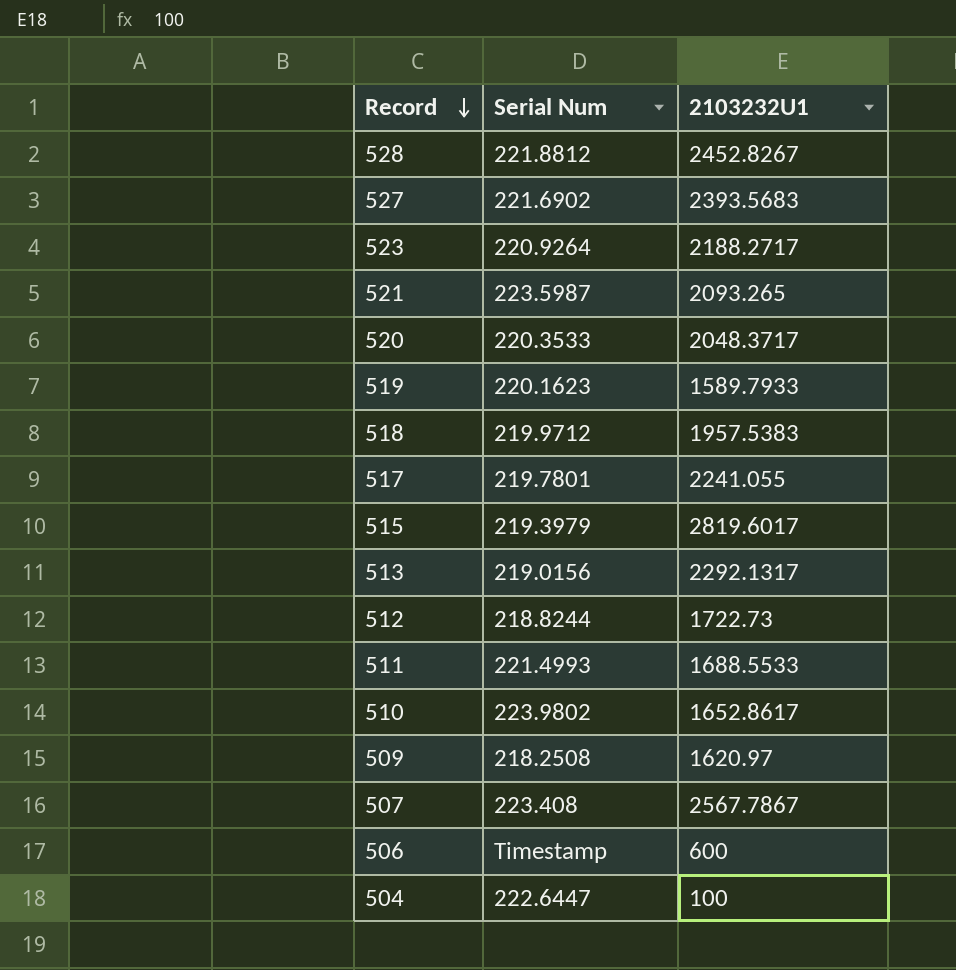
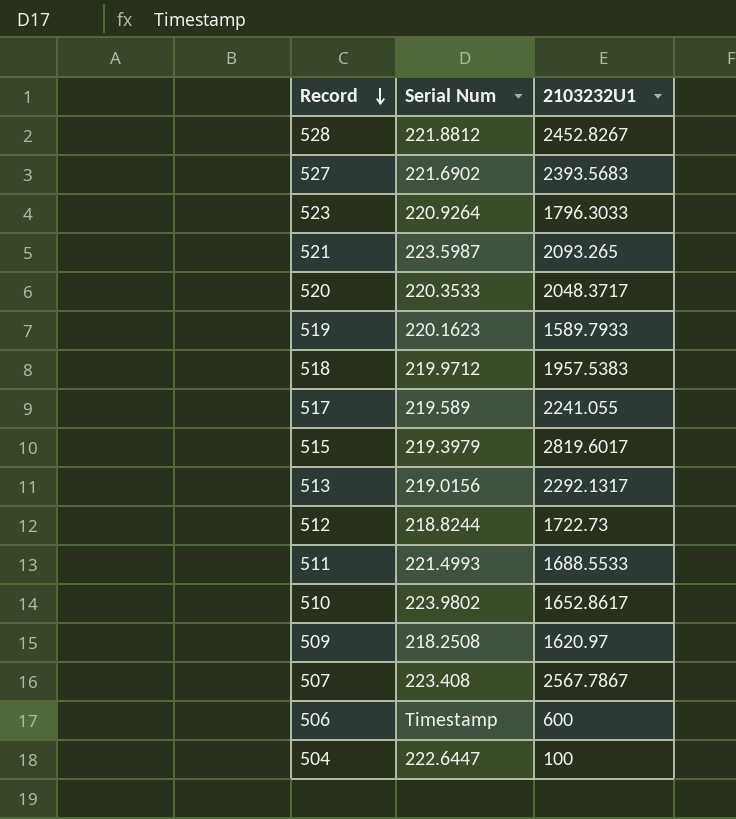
523 | 2103232U1: 2188.2717 -> 1796.3033
517 | Serial Num: 219.7801 -> 219.589

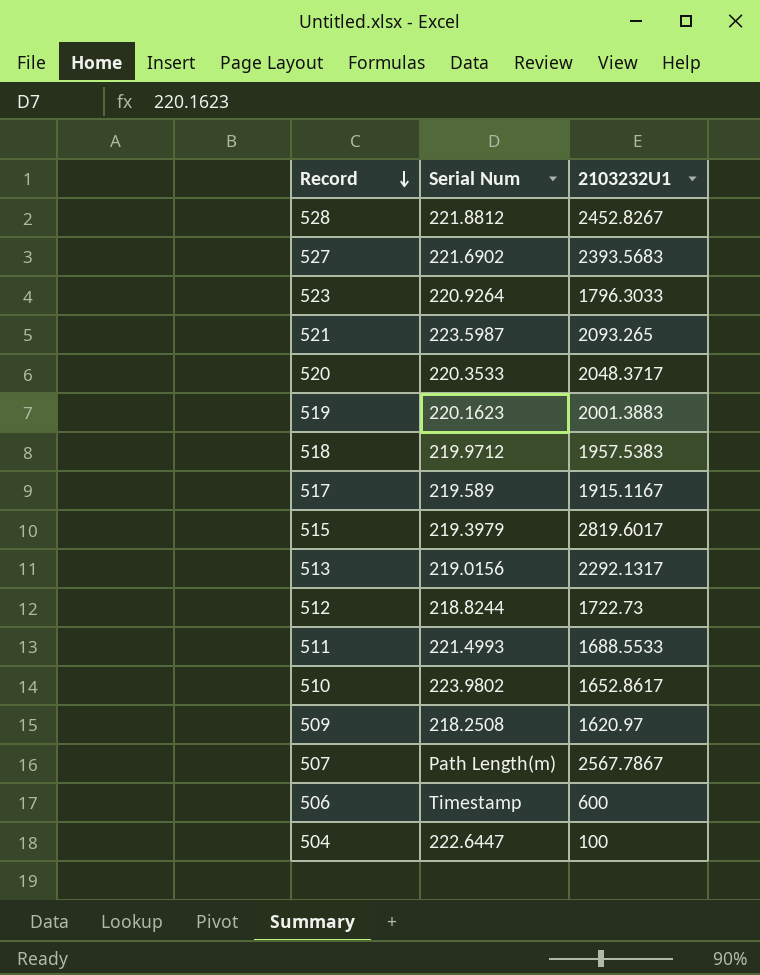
519 | 2103232U1: 1589.7933 -> 2001.3883
517 | 2103232U1: 2241.055 -> 1915.1167
507 | Serial Num: 223.408 -> Path Length(m)

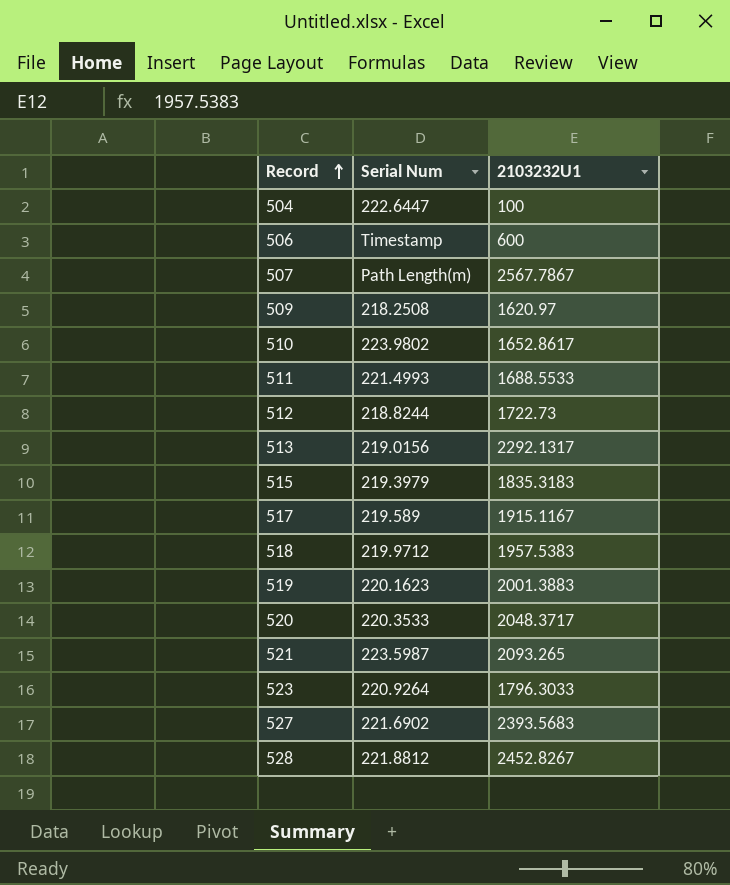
row order: Record descending -> Record ascending
515 | 2103232U1: 2819.6017 -> 1835.3183

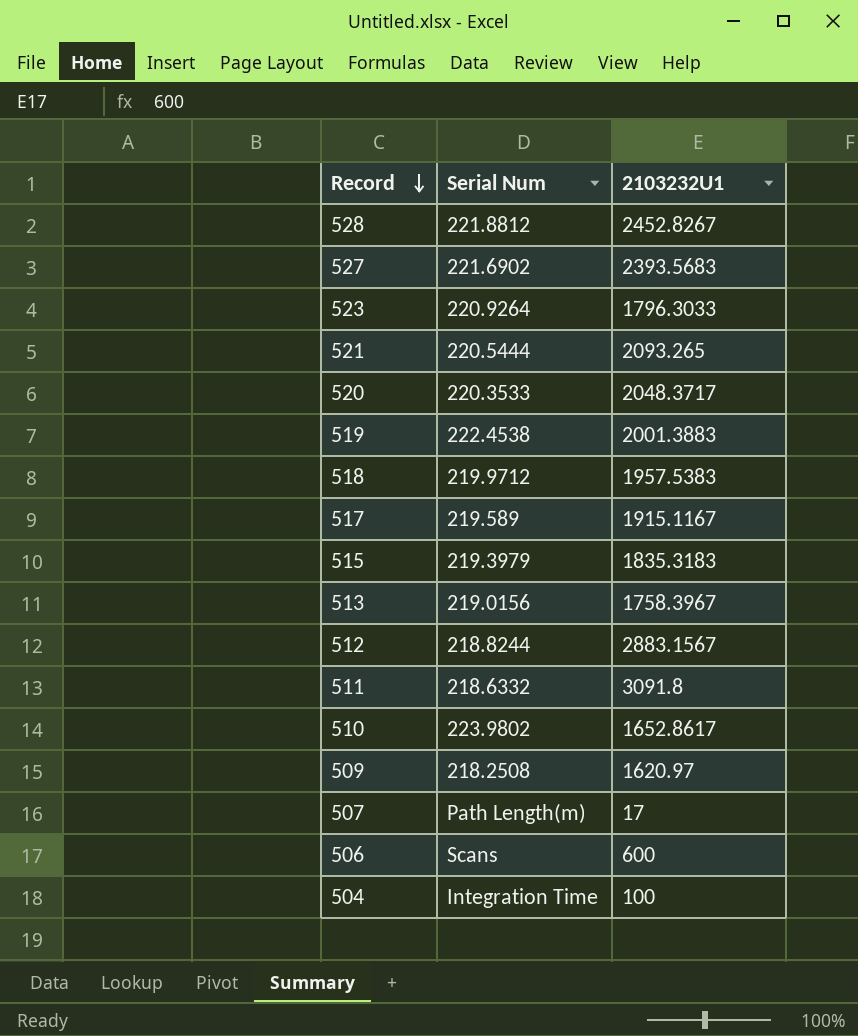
row order: Record ascending -> Record descending
521 | Serial Num: 223.5987 -> 220.5444
519 | Serial Num: 220.1623 -> 222.4538
513 | 2103232U1: 2292.1317 -> 1758.3967
512 | 2103232U1: 1722.73 -> 2883.1567
511 | Serial Num: 221.4993 -> 218.6332
511 | 2103232U1: 1688.5533 -> 3091.8
507 | 2103232U1: 2567.7867 -> 17
506 | Serial Num: Timestamp -> Scans
504 | Serial Num: 222.6447 -> Integration Time

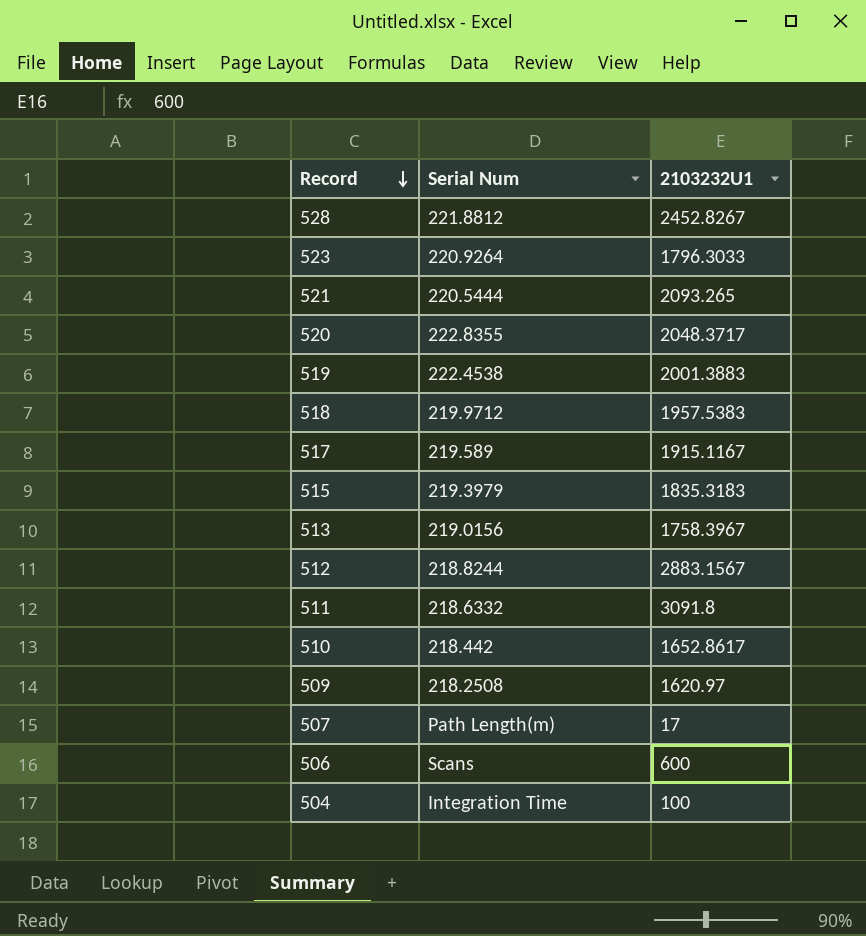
row 527: 221.6902 | 2393.5683 -> none
520 | Serial Num: 220.3533 -> 222.8355
510 | Serial Num: 223.9802 -> 218.442

